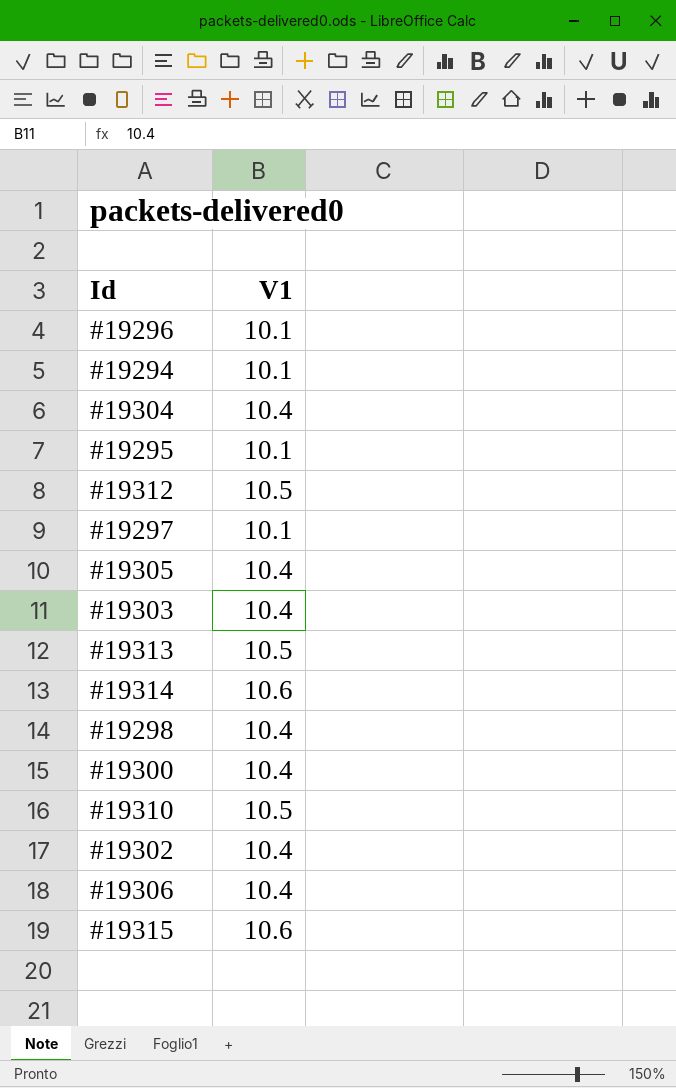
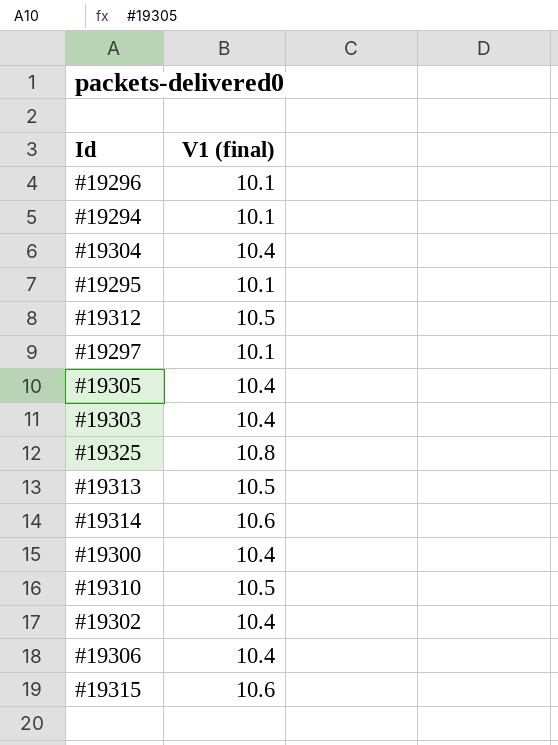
column name: V1 -> V1 (final)
row #19298: 10.4 -> none
row #19325: none -> 10.8

